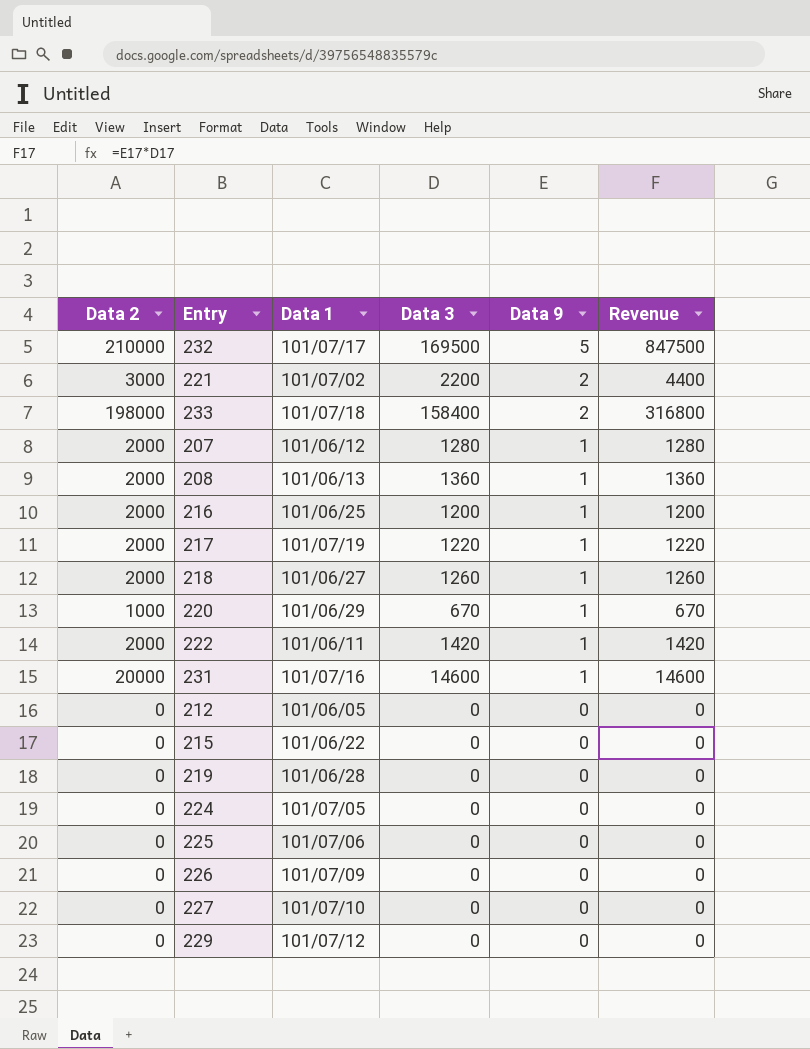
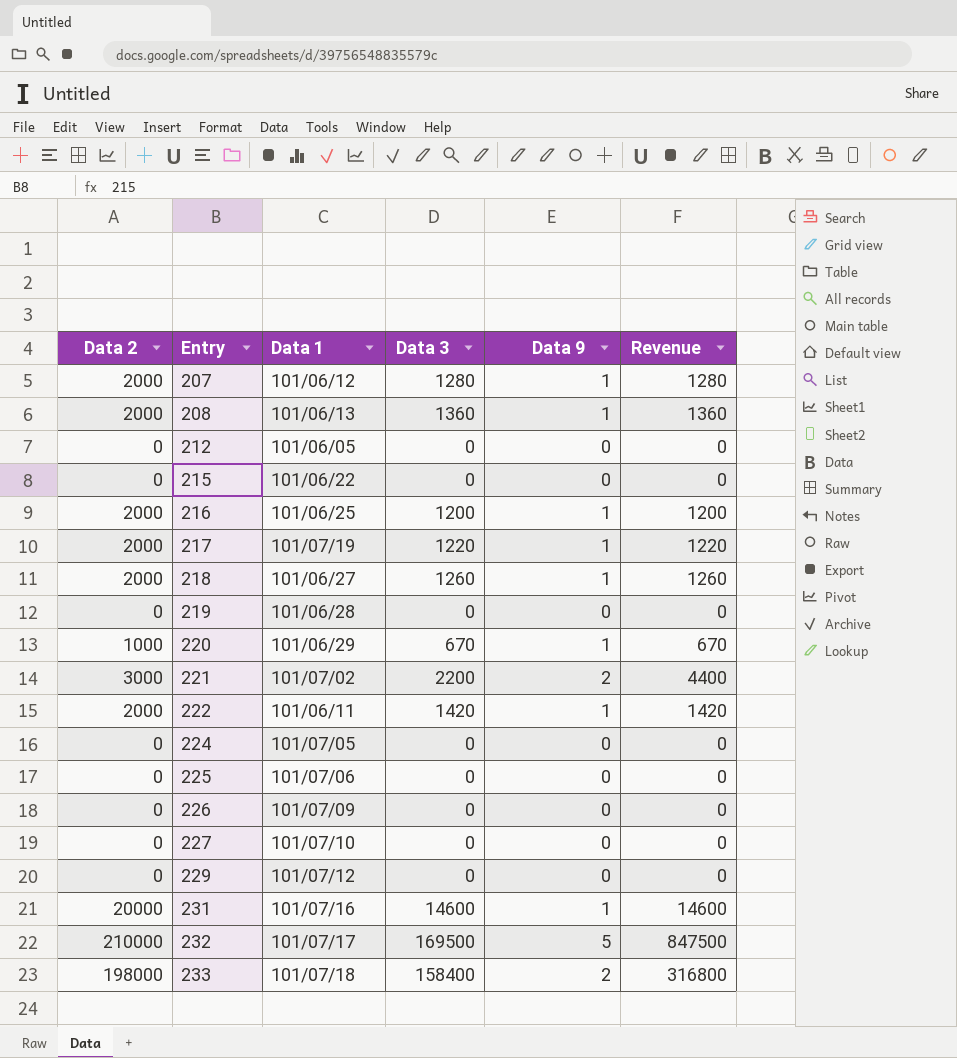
row order: Data 9 descending -> Entry ascending

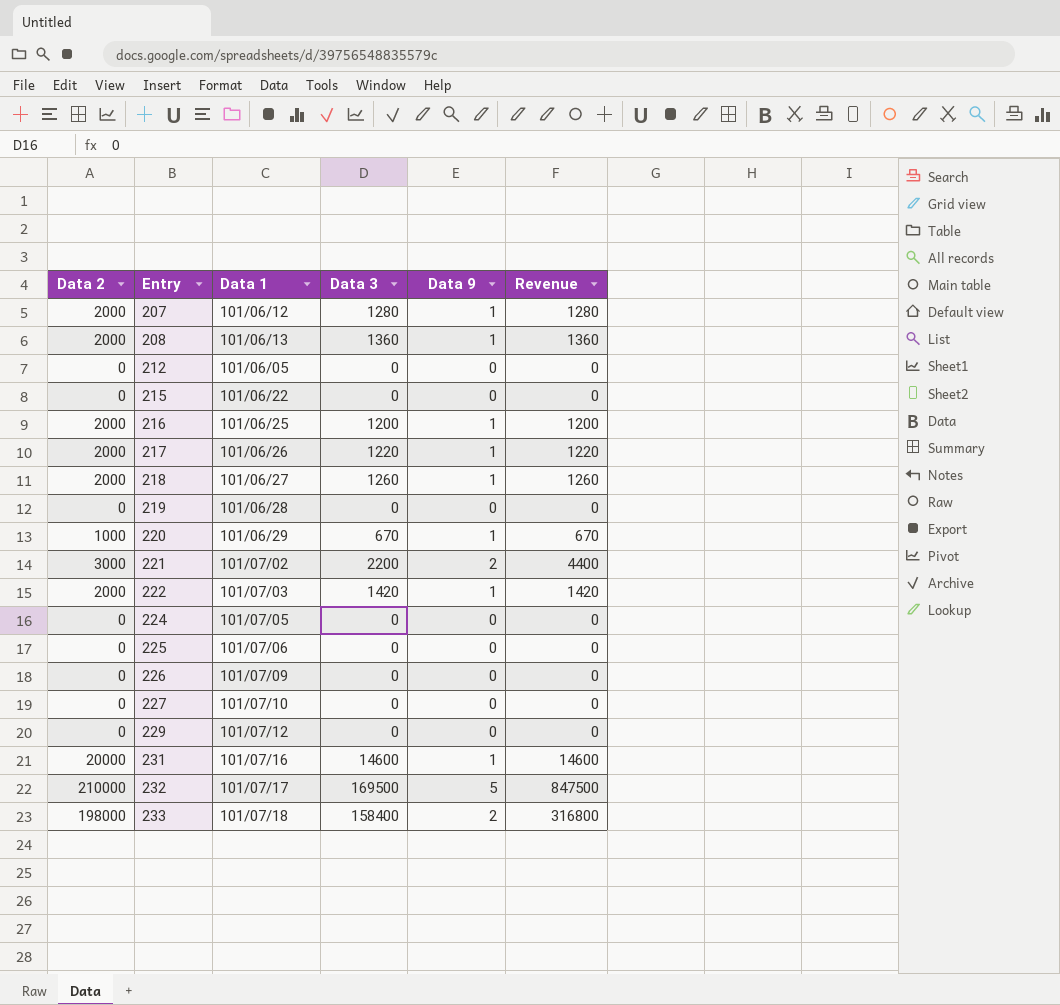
217 | Data 1: 101/07/19 -> 101/06/26
222 | Data 1: 101/06/11 -> 101/07/03

